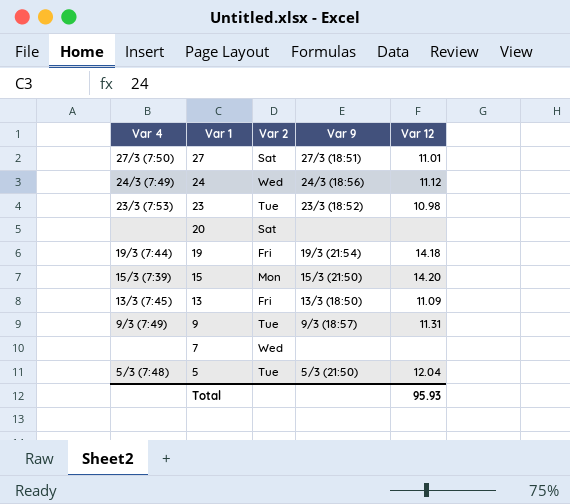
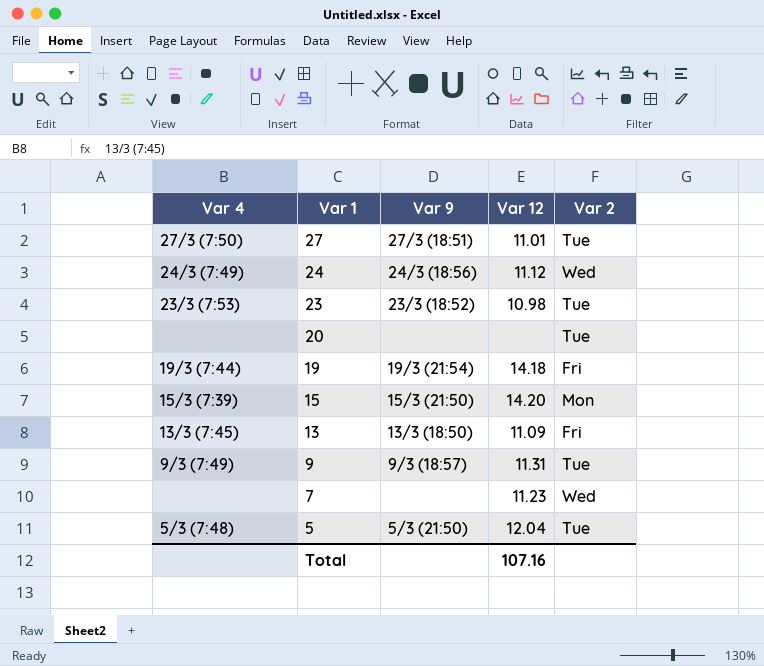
column Var 2 | position: 3 -> 5
27 | Var 2: Sat -> Tue
20 | Var 2: Sat -> Tue
7 | Var 12: none -> 11.23
Total | Var 12: 95.93 -> 107.16

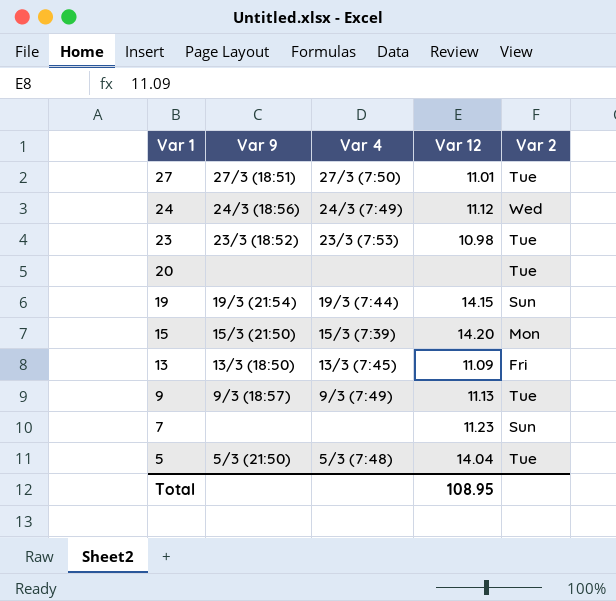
column Var 4 | position: 1 -> 3
19 | Var 12: 14.18 -> 14.15
19 | Var 2: Fri -> Sun
9 | Var 12: 11.31 -> 11.13
7 | Var 2: Wed -> Sun
5 | Var 12: 12.04 -> 14.04
Total | Var 12: 107.16 -> 108.95

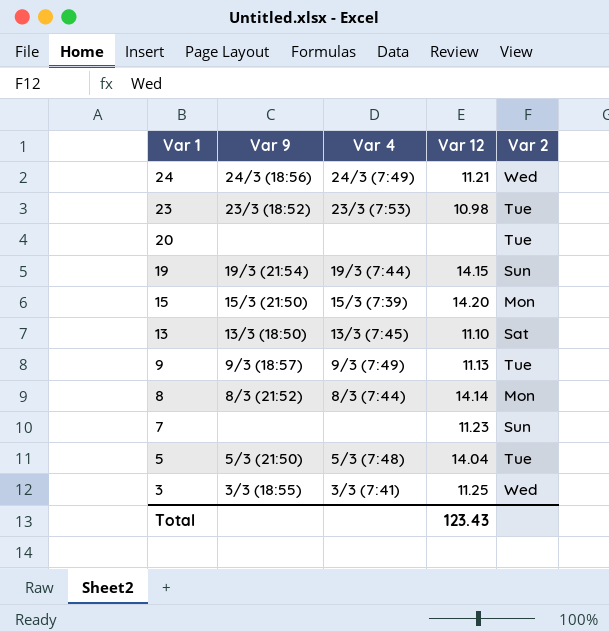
row 27: 27/3 (18:51) | 27/3 (7:50) | 11.01 | Tue -> none
24 | Var 12: 11.12 -> 11.21
13 | Var 12: 11.09 -> 11.10
13 | Var 2: Fri -> Sat
row 8: none -> 8/3 (21:52) | 8/3 (7:44) | 14.14 | Mon
row 3: none -> 3/3 (18:55) | 3/3 (7:41) | 11.25 | Wed
Total | Var 12: 108.95 -> 123.43

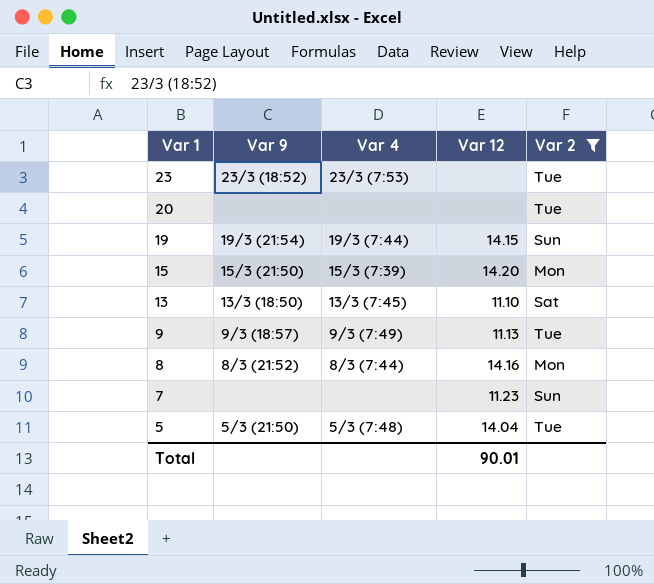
filter: none -> Var 2 != Wed
23 | Var 12: 10.98 -> none
8 | Var 12: 14.14 -> 14.16
Total | Var 12: 123.43 -> 90.01

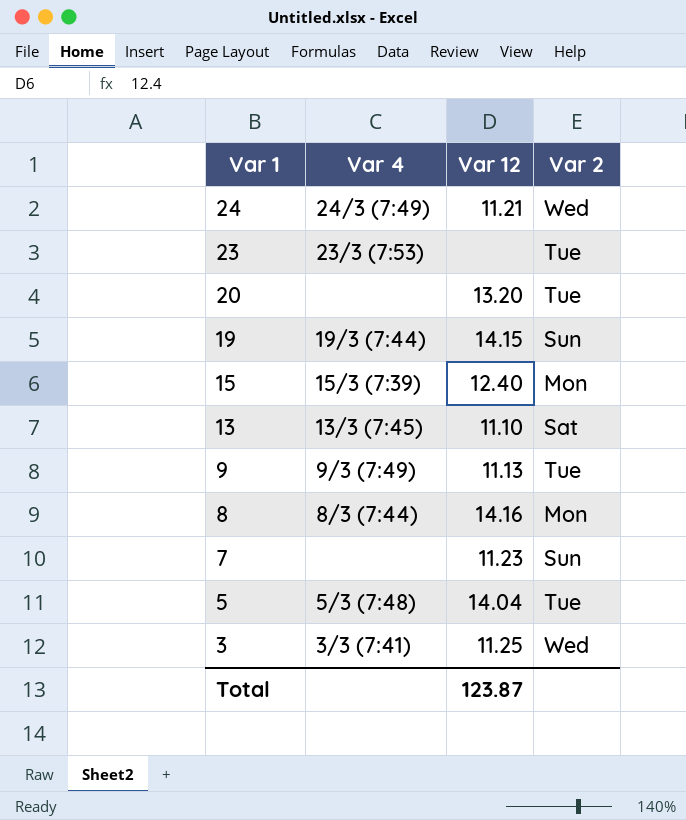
filter: Var 2 != Wed -> none
column Var 9 | position: 2 -> none
20 | Var 12: none -> 13.20
15 | Var 12: 14.20 -> 12.40
Total | Var 12: 90.01 -> 123.87

